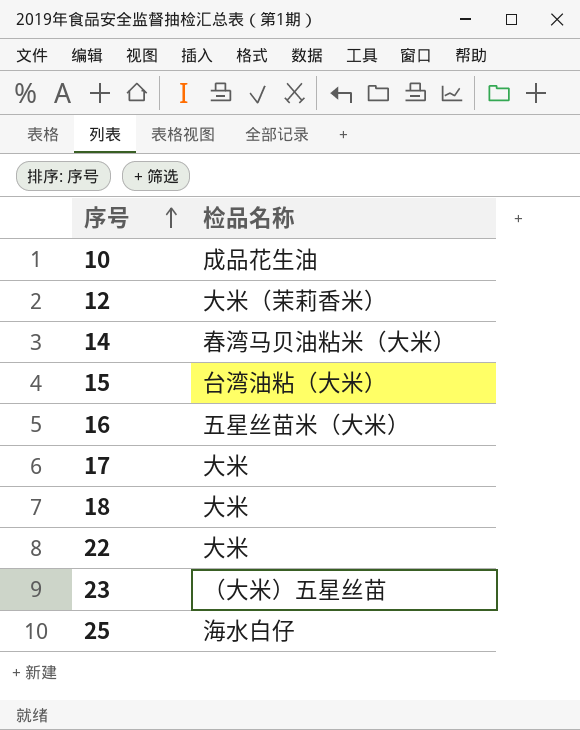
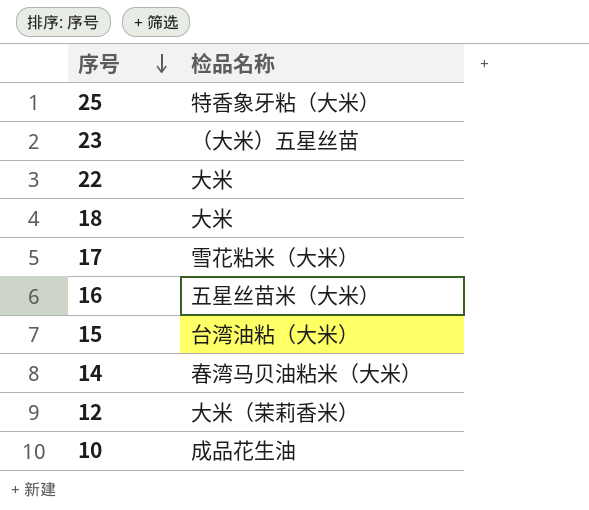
row order: 序号 ascending -> 序号 descending
25 | 检品名称: 海水白仔 -> 特香象牙粘（大米）
17 | 检品名称: 大米 -> 雪花粘米（大米）

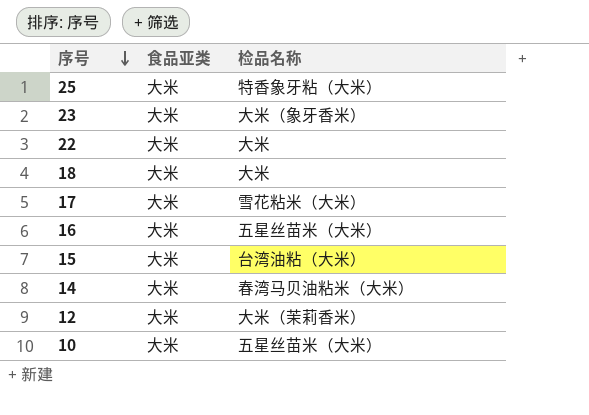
column 食品亚类 | position: none -> 2
23 | 检品名称: （大米）五星丝苗 -> 大米（象牙香米）
10 | 检品名称: 成品花生油 -> 五星丝苗米（大米）

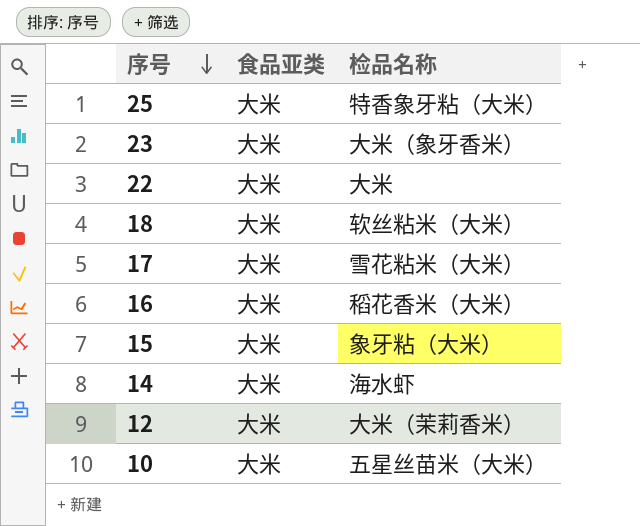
18 | 检品名称: 大米 -> 软丝粘米（大米）
16 | 检品名称: 五星丝苗米（大米） -> 稻花香米（大米）
15 | 检品名称: 台湾油粘（大米） -> 象牙粘（大米）
14 | 检品名称: 春湾马贝油粘米（大米） -> 海水虾

